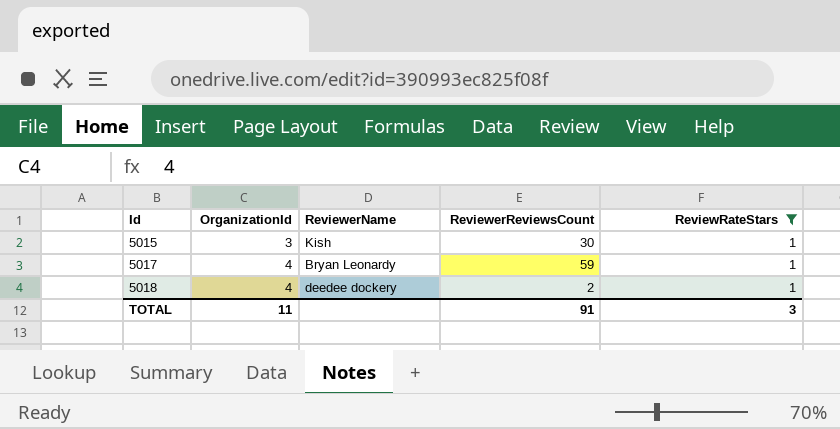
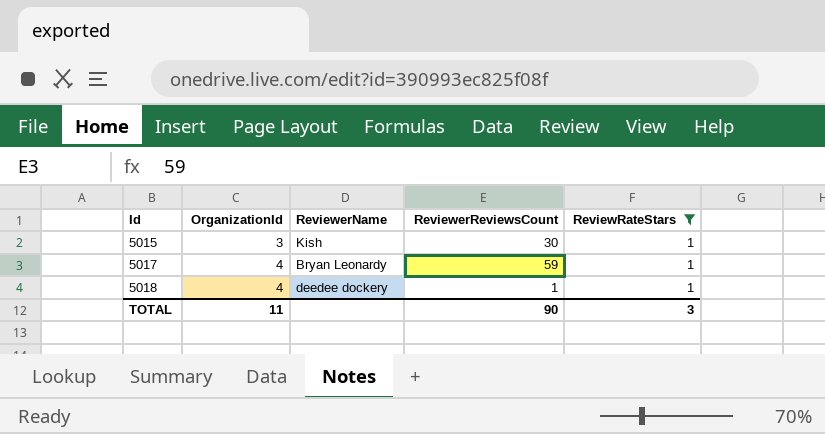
5018 | ReviewerReviewsCount: 2 -> 1
TOTAL | ReviewerReviewsCount: 91 -> 90

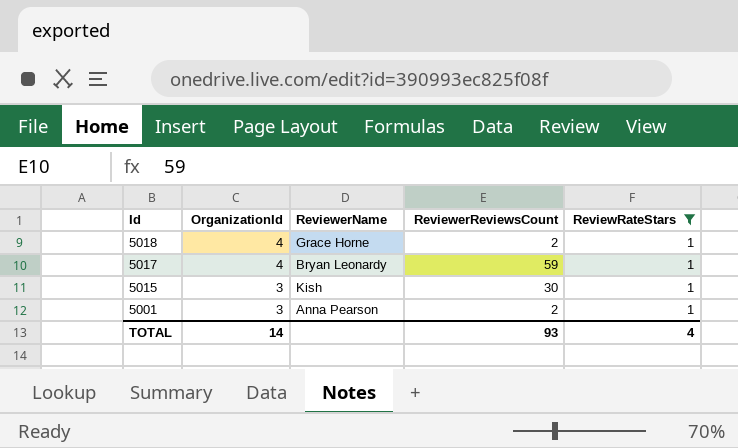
row order: Id ascending -> Id descending
5018 | ReviewerName: deedee dockery -> Grace Horne
5018 | ReviewerReviewsCount: 1 -> 2
row 5001: none -> 3 | Anna Pearson | 2 | 1
TOTAL | OrganizationId: 11 -> 14
TOTAL | ReviewerReviewsCount: 90 -> 93
TOTAL | ReviewRateStars: 3 -> 4

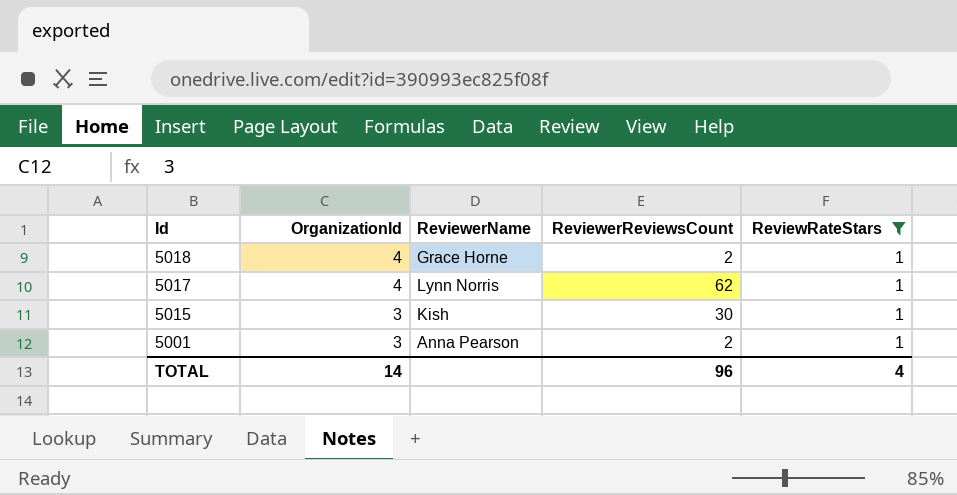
5017 | ReviewerName: Bryan Leonardy -> Lynn Norris
5017 | ReviewerReviewsCount: 59 -> 62
TOTAL | ReviewerReviewsCount: 93 -> 96

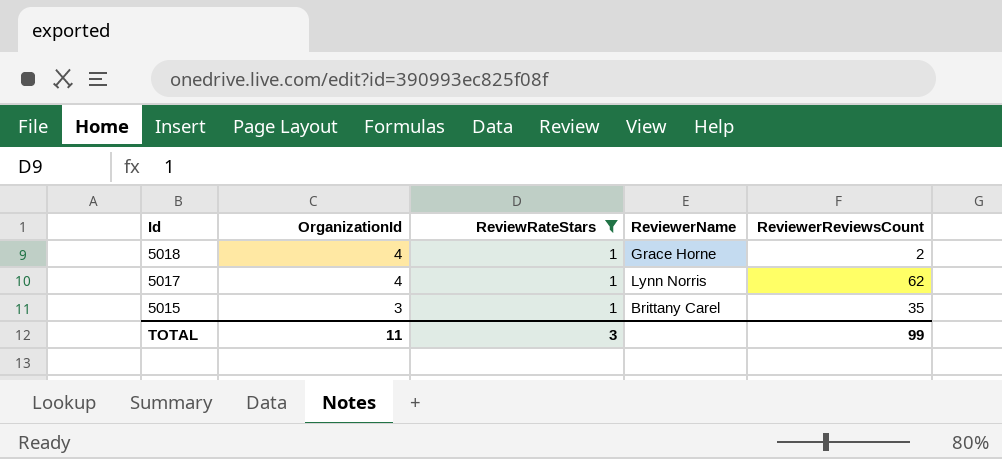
column ReviewRateStars | position: 5 -> 3
row 5001: 3 | Anna Pearson | 2 | 1 -> none
5015 | ReviewerName: Kish -> Brittany Carel
5015 | ReviewerReviewsCount: 30 -> 35
TOTAL | OrganizationId: 14 -> 11
TOTAL | ReviewRateStars: 4 -> 3
TOTAL | ReviewerReviewsCount: 96 -> 99

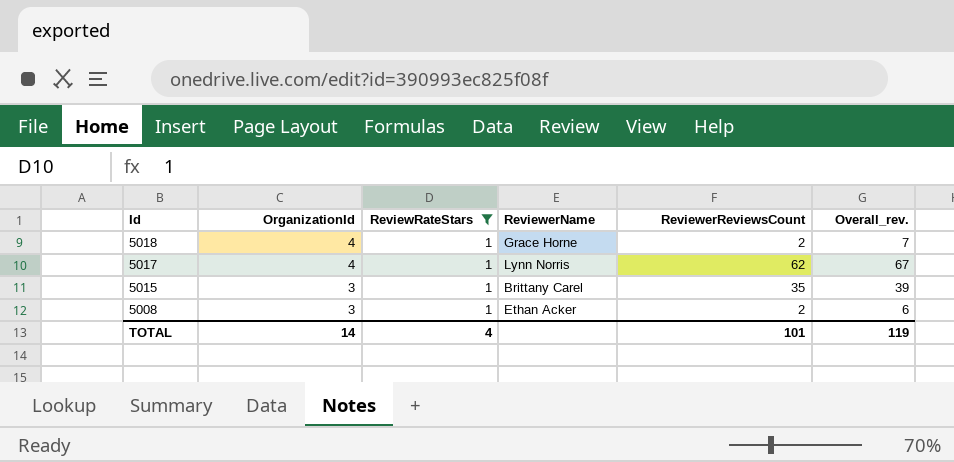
column Overall_rev. | formula: none -> [OrganizationId] + [ReviewRateStars] + [ReviewerReviewsCount]
row 5008: none -> 3 | 1 | Ethan Acker | 2 | 6
TOTAL | OrganizationId: 11 -> 14
TOTAL | ReviewRateStars: 3 -> 4
TOTAL | ReviewerReviewsCount: 99 -> 101

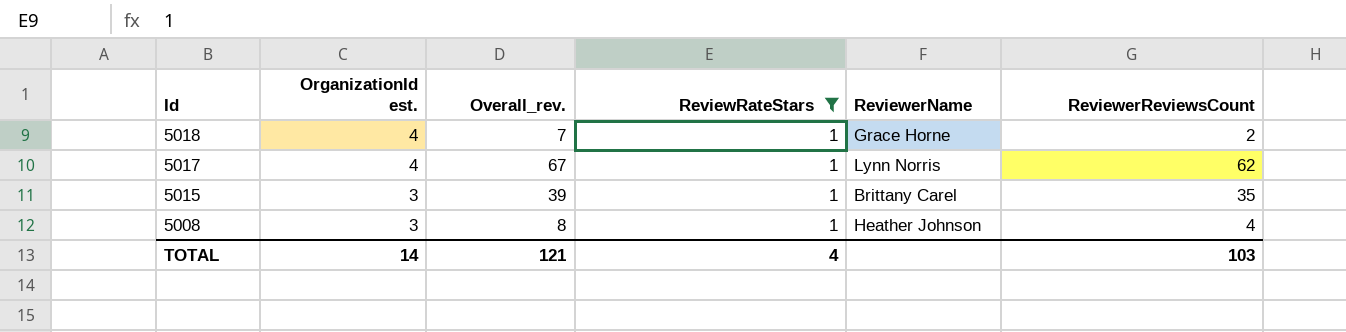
column name: OrganizationId -> OrganizationId est.
column Overall_rev. | position: 6 -> 3
5008 | Overall_rev.: 6 -> 8
5008 | ReviewerName: Ethan Acker -> Heather Johnson
5008 | ReviewerReviewsCount: 2 -> 4
TOTAL | Overall_rev.: 119 -> 121
TOTAL | ReviewerReviewsCount: 101 -> 103

